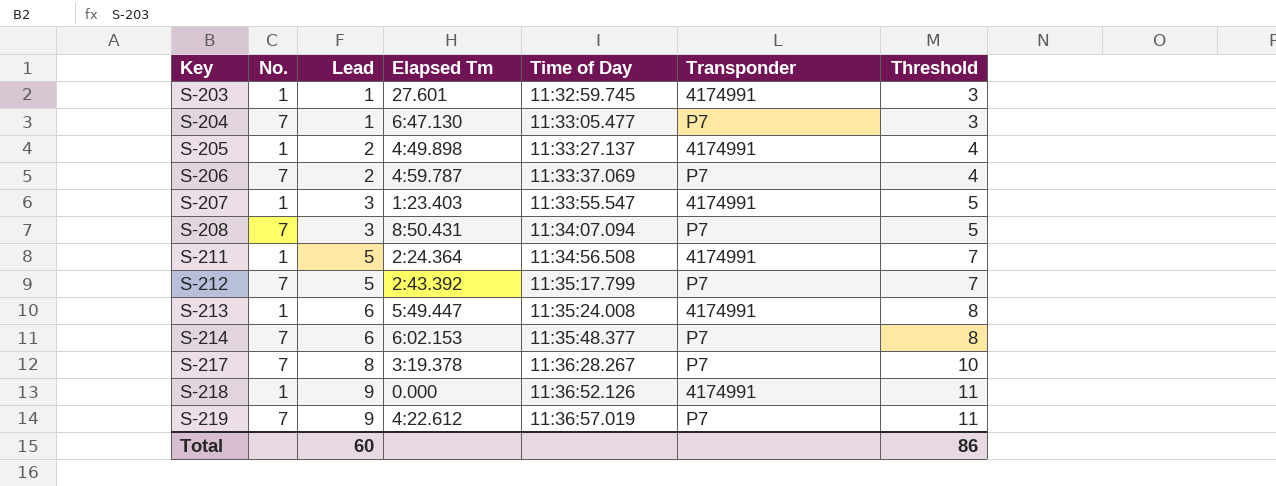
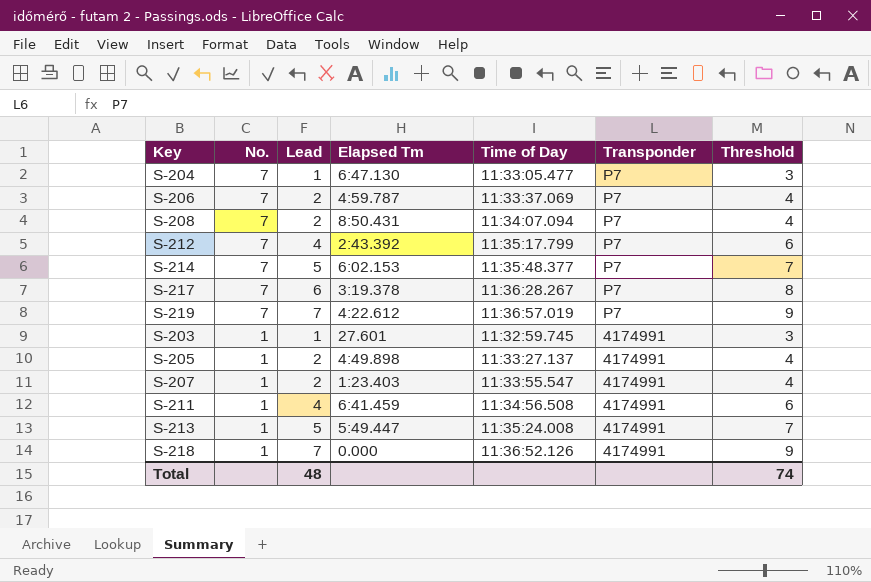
row order: Key ascending -> No. descending
S-208 | Lead: 3 -> 2
S-208 | Threshold: 5 -> 4
S-212 | Lead: 5 -> 4
S-212 | Threshold: 7 -> 6
S-214 | Lead: 6 -> 5
S-214 | Threshold: 8 -> 7
S-217 | Lead: 8 -> 6
S-217 | Threshold: 10 -> 8
S-219 | Lead: 9 -> 7
S-219 | Threshold: 11 -> 9
S-207 | Lead: 3 -> 2
S-207 | Threshold: 5 -> 4
S-211 | Lead: 5 -> 4
S-211 | Elapsed Tm: 2:24.364 -> 6:41.459
S-211 | Threshold: 7 -> 6
S-213 | Lead: 6 -> 5
S-213 | Threshold: 8 -> 7
S-218 | Lead: 9 -> 7
S-218 | Threshold: 11 -> 9
Total | Lead: 60 -> 48
Total | Threshold: 86 -> 74

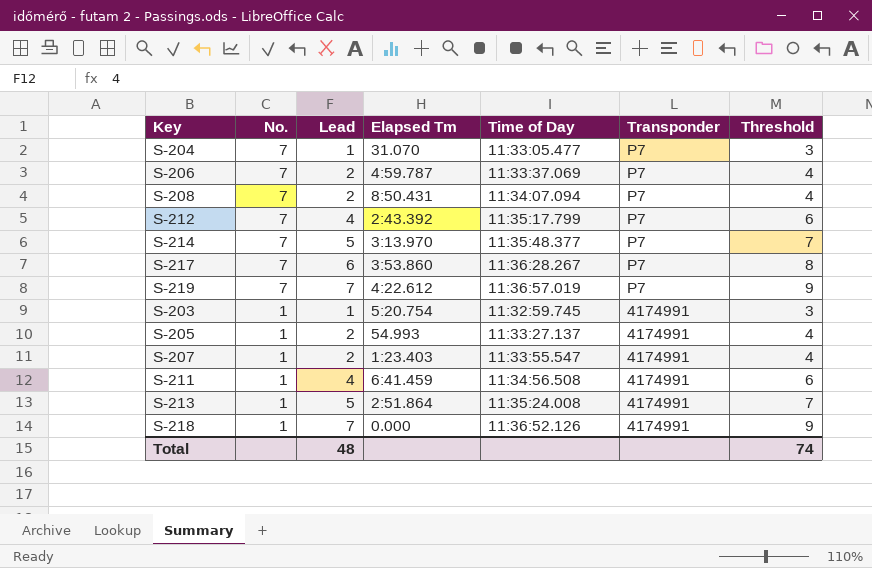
S-204 | Elapsed Tm: 6:47.130 -> 31.070
S-214 | Elapsed Tm: 6:02.153 -> 3:13.970
S-217 | Elapsed Tm: 3:19.378 -> 3:53.860
S-203 | Elapsed Tm: 27.601 -> 5:20.754
S-205 | Elapsed Tm: 4:49.898 -> 54.993
S-213 | Elapsed Tm: 5:49.447 -> 2:51.864

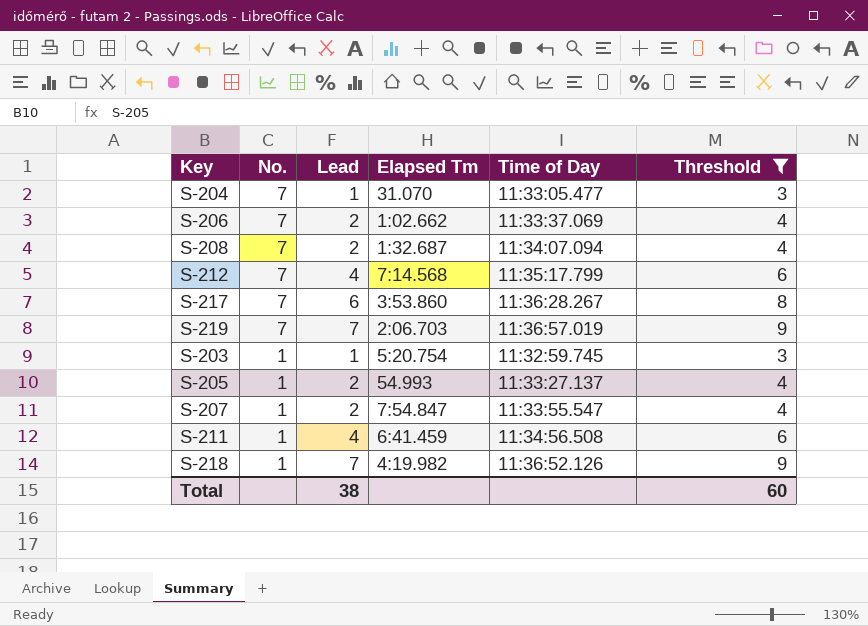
filter: none -> Threshold != 7
column Transponder | position: 6 -> none
S-206 | Elapsed Tm: 4:59.787 -> 1:02.662
S-208 | Elapsed Tm: 8:50.431 -> 1:32.687
S-212 | Elapsed Tm: 2:43.392 -> 7:14.568
S-219 | Elapsed Tm: 4:22.612 -> 2:06.703
S-207 | Elapsed Tm: 1:23.403 -> 7:54.847
S-218 | Elapsed Tm: 0.000 -> 4:19.982
Total | Lead: 48 -> 38
Total | Threshold: 74 -> 60

